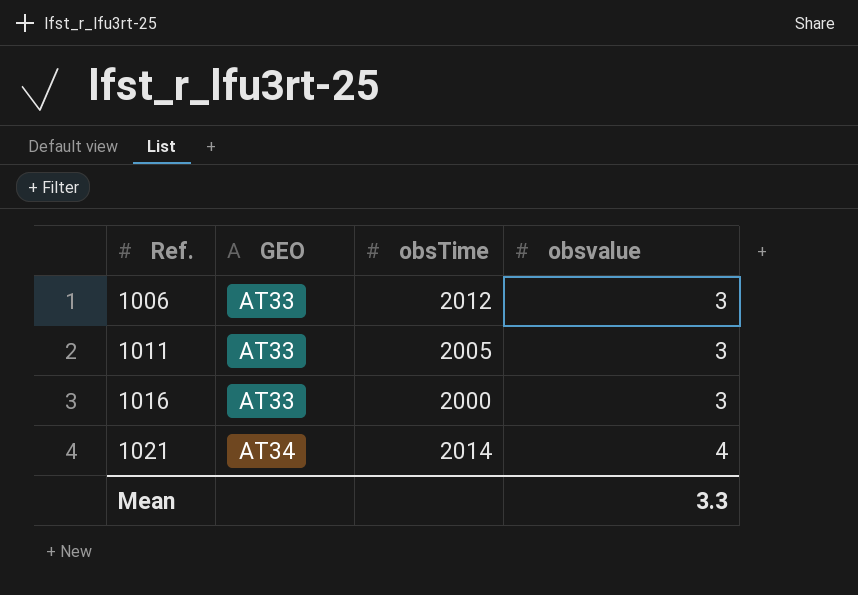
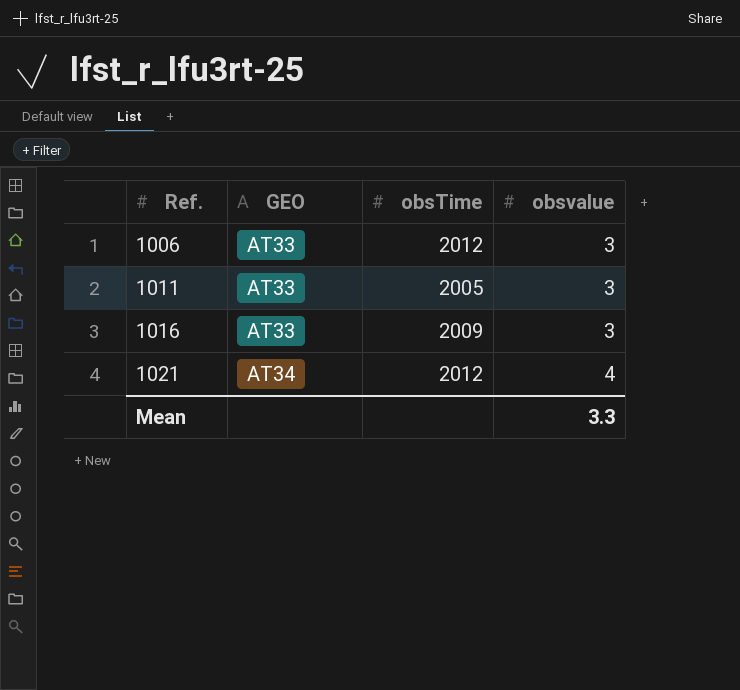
1016 | obsTime: 2000 -> 2009
1021 | obsTime: 2014 -> 2012

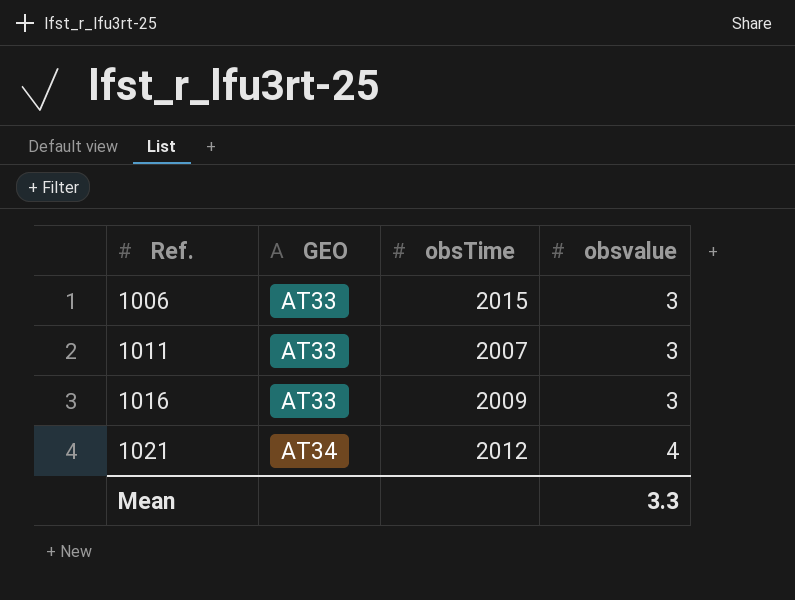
1006 | obsTime: 2012 -> 2015
1011 | obsTime: 2005 -> 2007

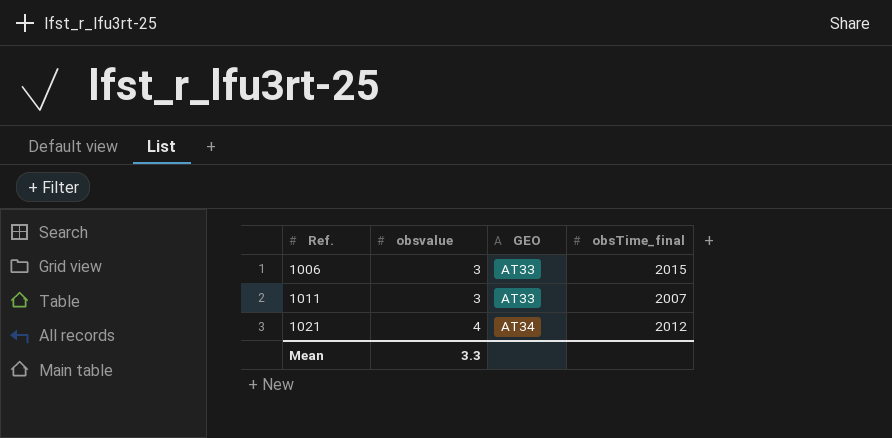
column obsvalue | position: 4 -> 2
column name: obsTime -> obsTime_final
row 1016: AT33 | 2009 | 3 -> none

